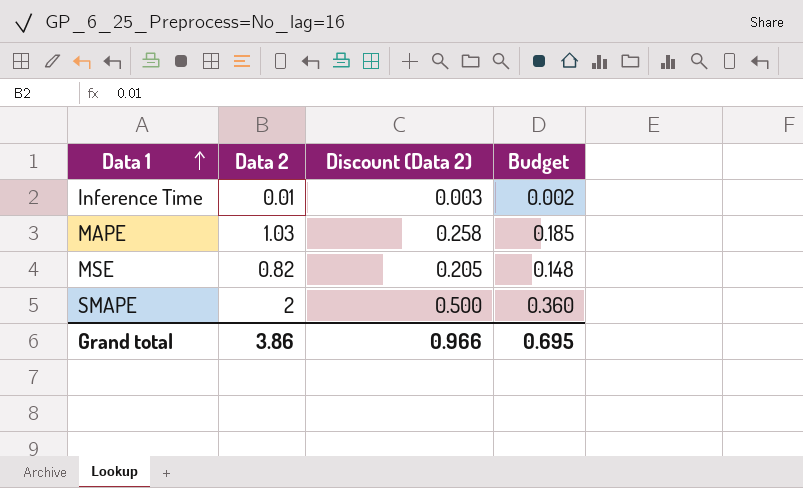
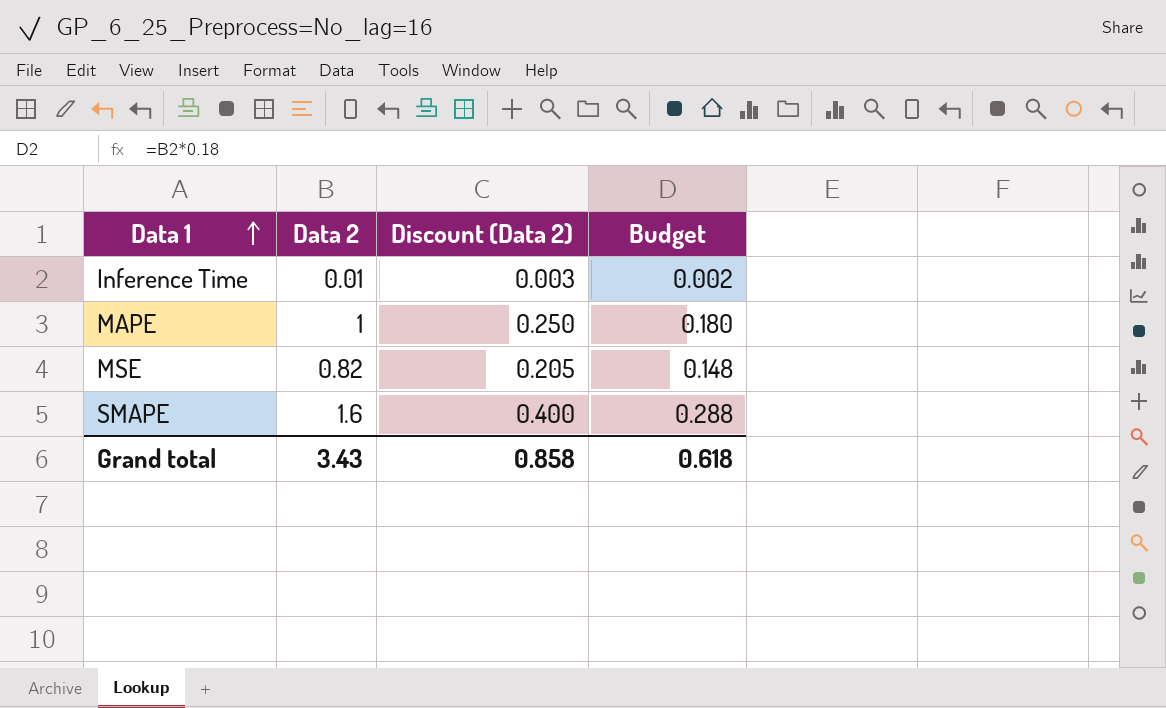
MAPE | Data 2: 1.03 -> 1
MAPE | Discount (Data 2): 0.258 -> 0.250
MAPE | Budget: 0.185 -> 0.180
SMAPE | Data 2: 2 -> 1.6
SMAPE | Discount (Data 2): 0.500 -> 0.400
SMAPE | Budget: 0.360 -> 0.288
Grand total | Data 2: 3.86 -> 3.43
Grand total | Discount (Data 2): 0.966 -> 0.858
Grand total | Budget: 0.695 -> 0.618

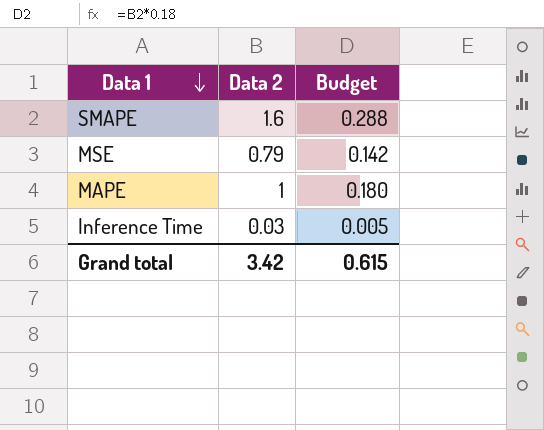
row order: Data 1 ascending -> Data 1 descending
column Discount (Data 2) | formula: [Data 2] * 0.25 -> none
MSE | Data 2: 0.82 -> 0.79
MSE | Budget: 0.148 -> 0.142
Inference Time | Data 2: 0.01 -> 0.03
Inference Time | Budget: 0.002 -> 0.005
Grand total | Data 2: 3.43 -> 3.42
Grand total | Budget: 0.618 -> 0.615

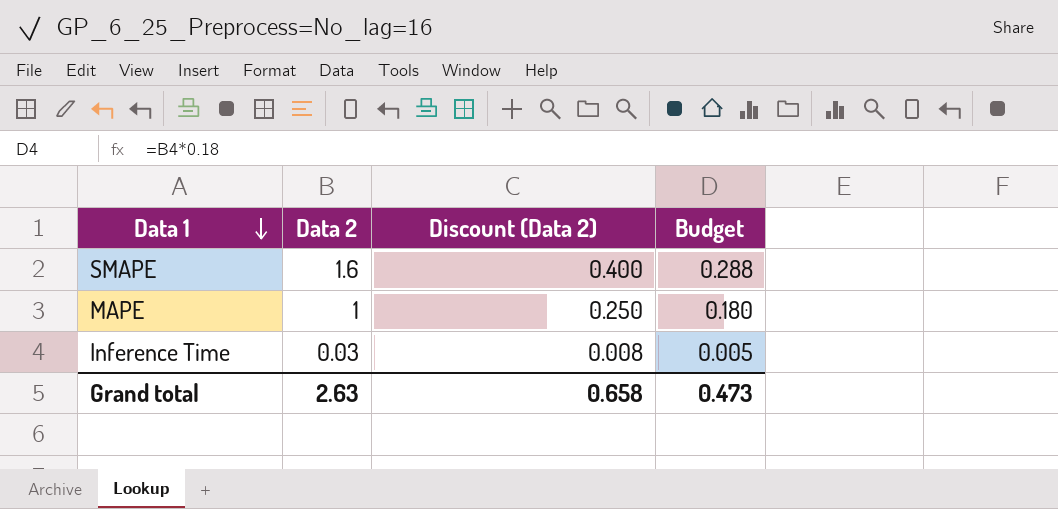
column Discount (Data 2) | formula: none -> [Data 2] * 0.25
row MSE: 0.79 | 0.142 -> none
Grand total | Data 2: 3.42 -> 2.63
Grand total | Budget: 0.615 -> 0.473

